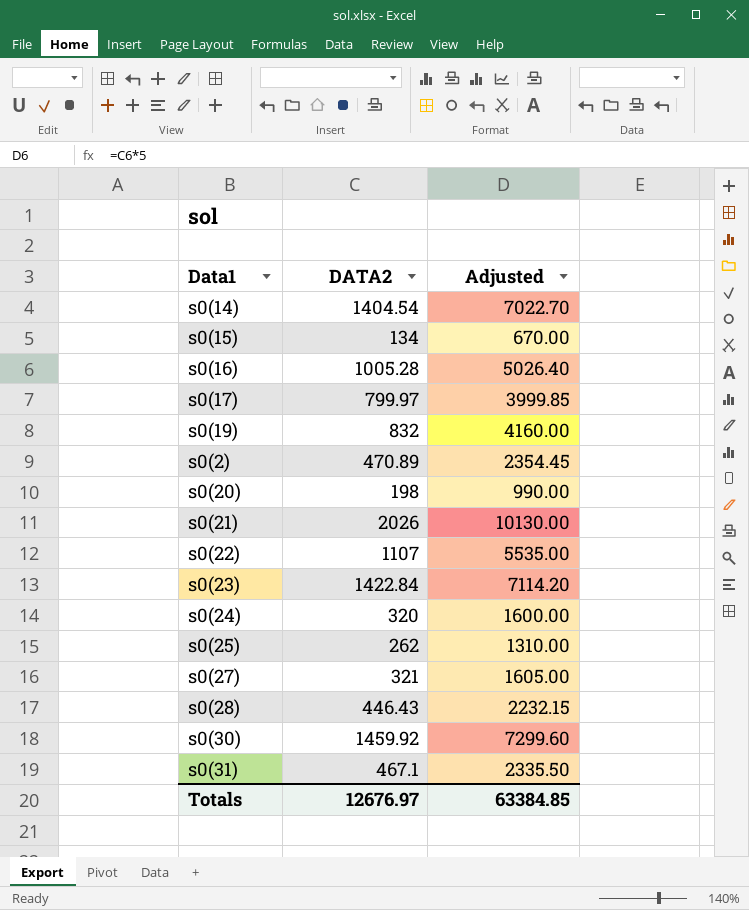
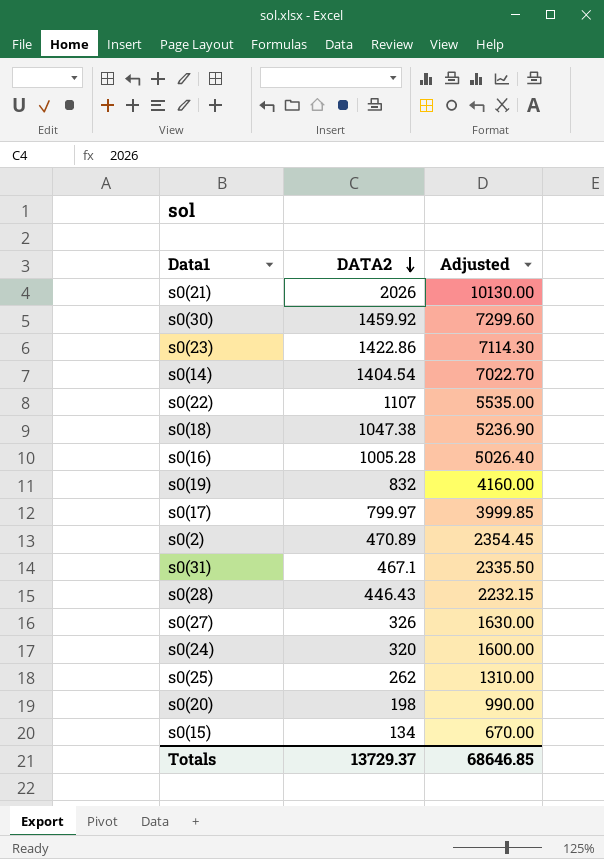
row order: none -> DATA2 descending
s0(23) | DATA2: 1422.84 -> 1422.86
s0(23) | Adjusted: 7114.20 -> 7114.30
row s0(18): none -> 1047.38 | 5236.90
s0(27) | DATA2: 321 -> 326
s0(27) | Adjusted: 1605.00 -> 1630.00
Totals | DATA2: 12676.97 -> 13729.37
Totals | Adjusted: 63384.85 -> 68646.85

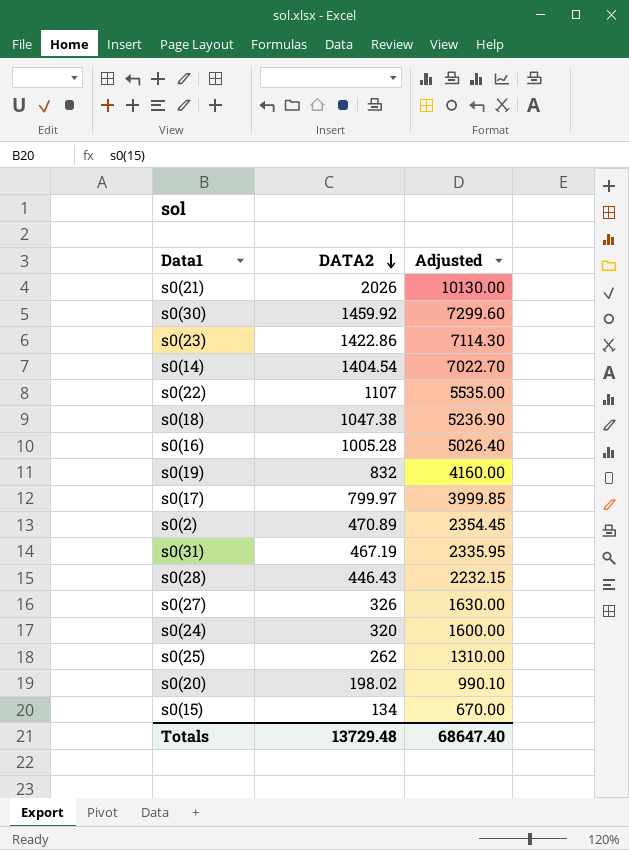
s0(31) | DATA2: 467.1 -> 467.19
s0(31) | Adjusted: 2335.50 -> 2335.95
s0(20) | DATA2: 198 -> 198.02
s0(20) | Adjusted: 990.00 -> 990.10
Totals | DATA2: 13729.37 -> 13729.48
Totals | Adjusted: 68646.85 -> 68647.40

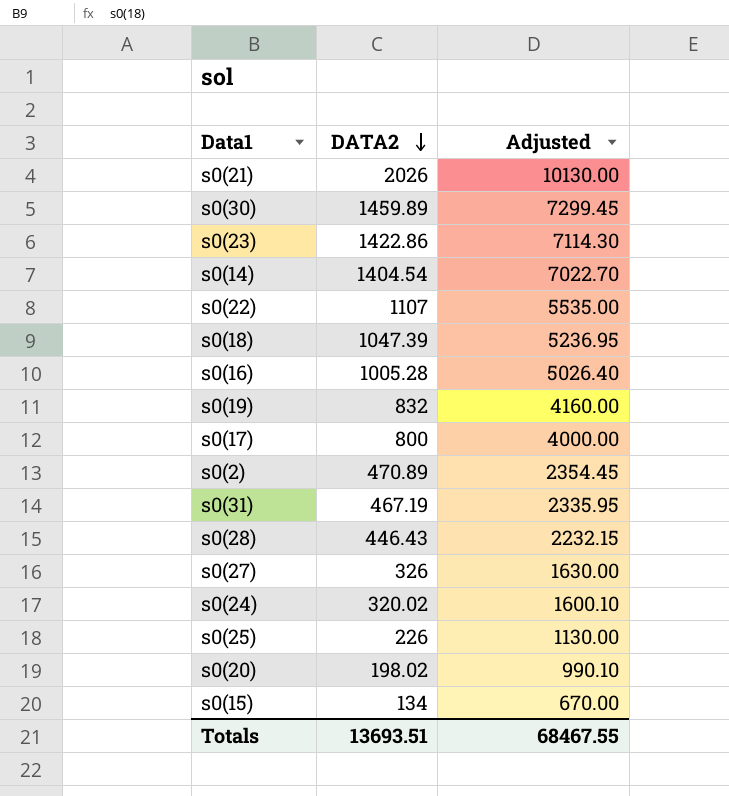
s0(30) | DATA2: 1459.92 -> 1459.89
s0(30) | Adjusted: 7299.60 -> 7299.45
s0(18) | DATA2: 1047.38 -> 1047.39
s0(18) | Adjusted: 5236.90 -> 5236.95
s0(17) | DATA2: 799.97 -> 800
s0(17) | Adjusted: 3999.85 -> 4000.00
s0(24) | DATA2: 320 -> 320.02
s0(24) | Adjusted: 1600.00 -> 1600.10
s0(25) | DATA2: 262 -> 226
s0(25) | Adjusted: 1310.00 -> 1130.00
Totals | DATA2: 13729.48 -> 13693.51
Totals | Adjusted: 68647.40 -> 68467.55

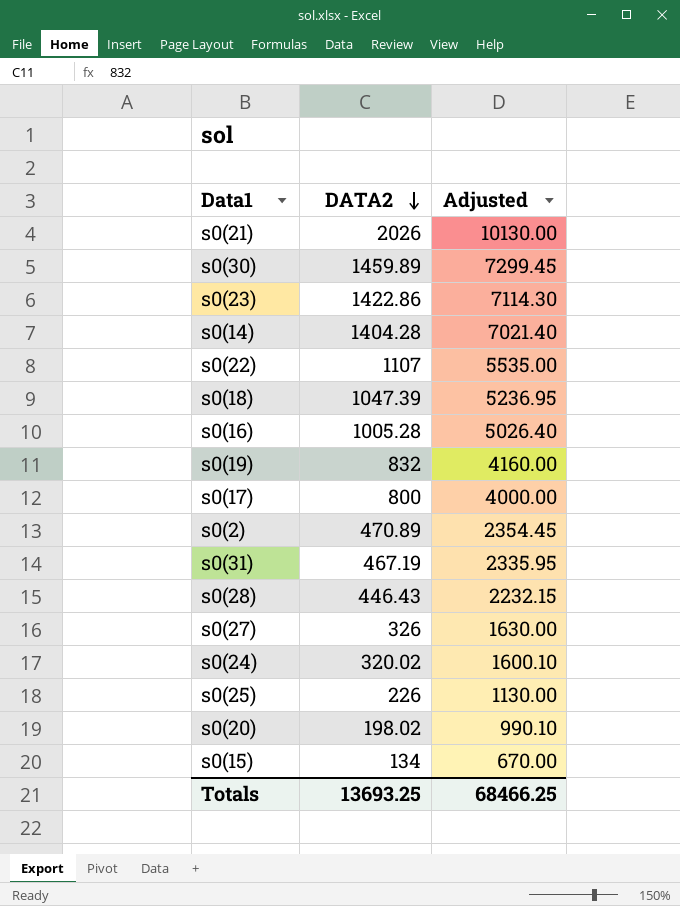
s0(14) | DATA2: 1404.54 -> 1404.28
s0(14) | Adjusted: 7022.70 -> 7021.40
Totals | DATA2: 13693.51 -> 13693.25
Totals | Adjusted: 68467.55 -> 68466.25

